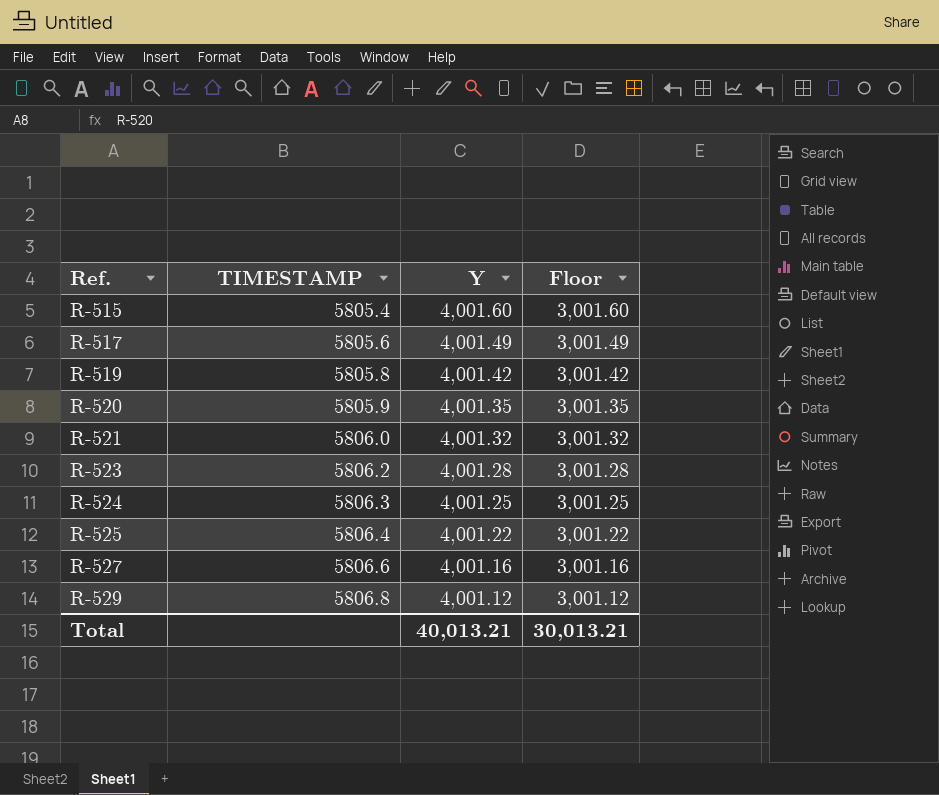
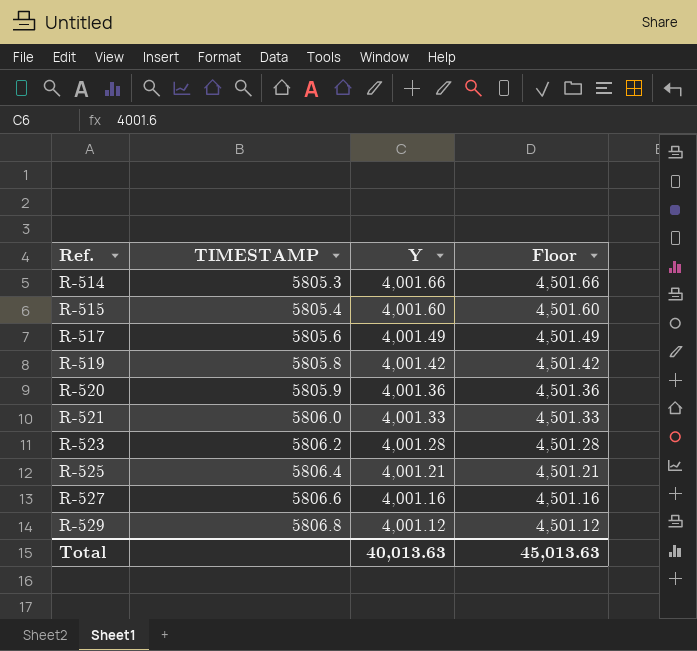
column Floor | formula: [Y] - 1000 -> [Y] + 500
row R-524: 5806.3 | 4,001.25 | 3,001.25 -> none
row R-514: none -> 5805.3 | 4,001.66 | 4,501.66
R-520 | Y: 4,001.35 -> 4,001.36
R-521 | Y: 4,001.32 -> 4,001.33
R-525 | Y: 4,001.22 -> 4,001.21
Total | Y: 40,013.21 -> 40,013.63
Total | Floor: 30,013.21 -> 45,013.63

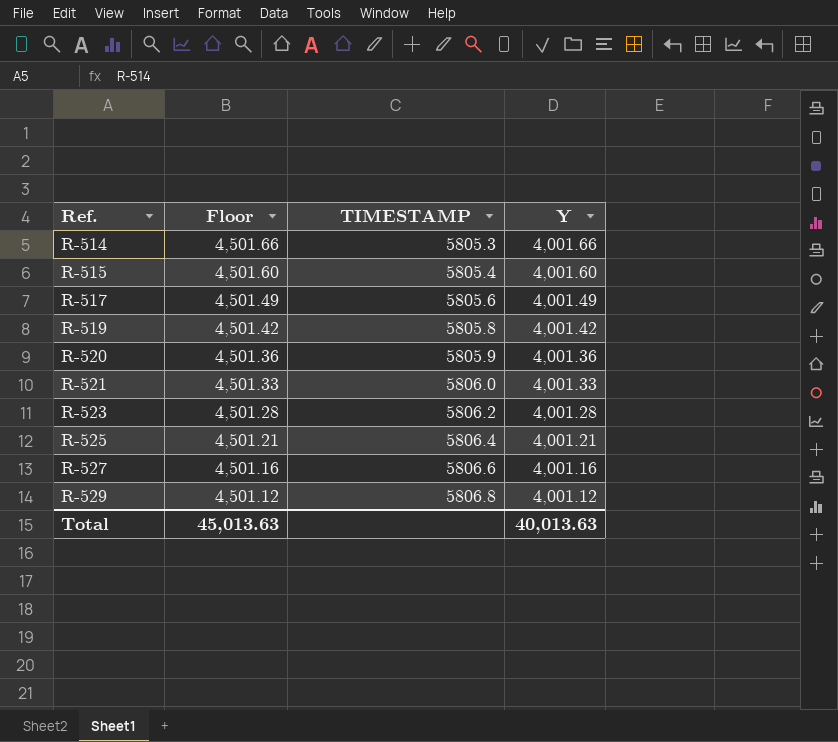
column Floor | position: 4 -> 2

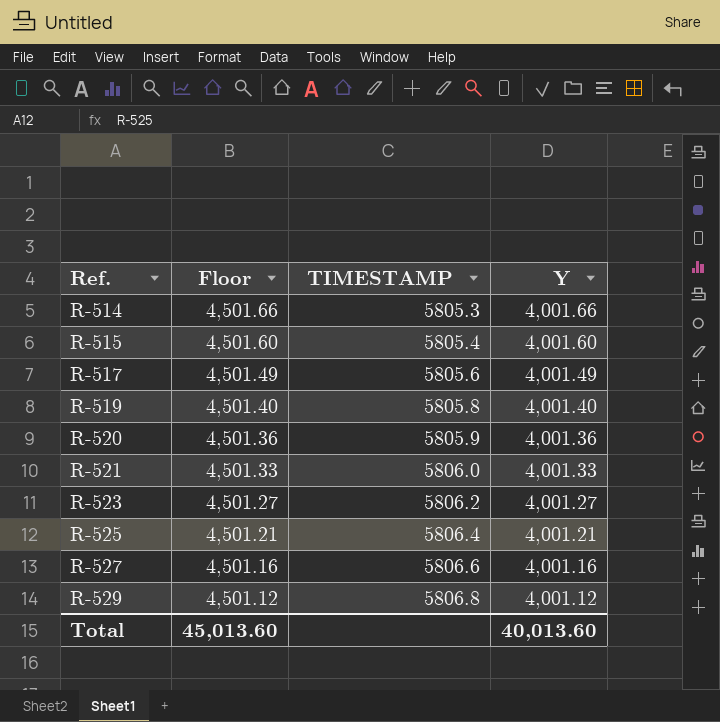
R-519 | Floor: 4,501.42 -> 4,501.40
R-519 | Y: 4,001.42 -> 4,001.40
R-523 | Floor: 4,501.28 -> 4,501.27
R-523 | Y: 4,001.28 -> 4,001.27
Total | Floor: 45,013.63 -> 45,013.60
Total | Y: 40,013.63 -> 40,013.60

